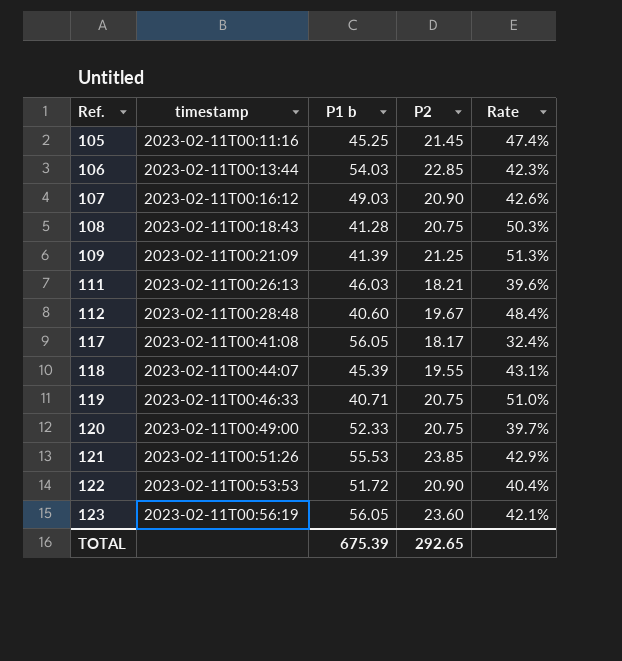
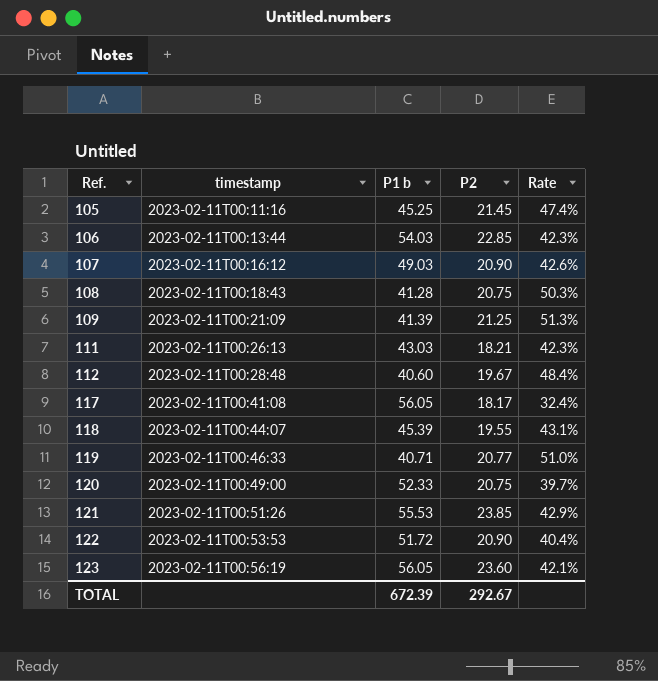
111 | P1 b: 46.03 -> 43.03
111 | Rate: 39.6% -> 42.3%
119 | P2: 20.75 -> 20.77
TOTAL | P1 b: 675.39 -> 672.39
TOTAL | P2: 292.65 -> 292.67

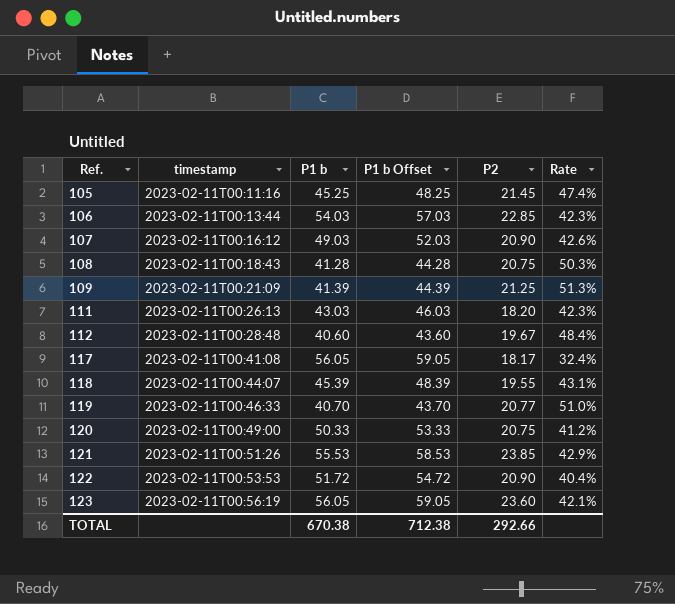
column P1 b Offset | formula: none -> [P1 b] + 3
111 | P2: 18.21 -> 18.20
119 | P1 b: 40.71 -> 40.70
120 | P1 b: 52.33 -> 50.33
120 | Rate: 39.7% -> 41.2%
TOTAL | P1 b: 672.39 -> 670.38
TOTAL | P2: 292.67 -> 292.66

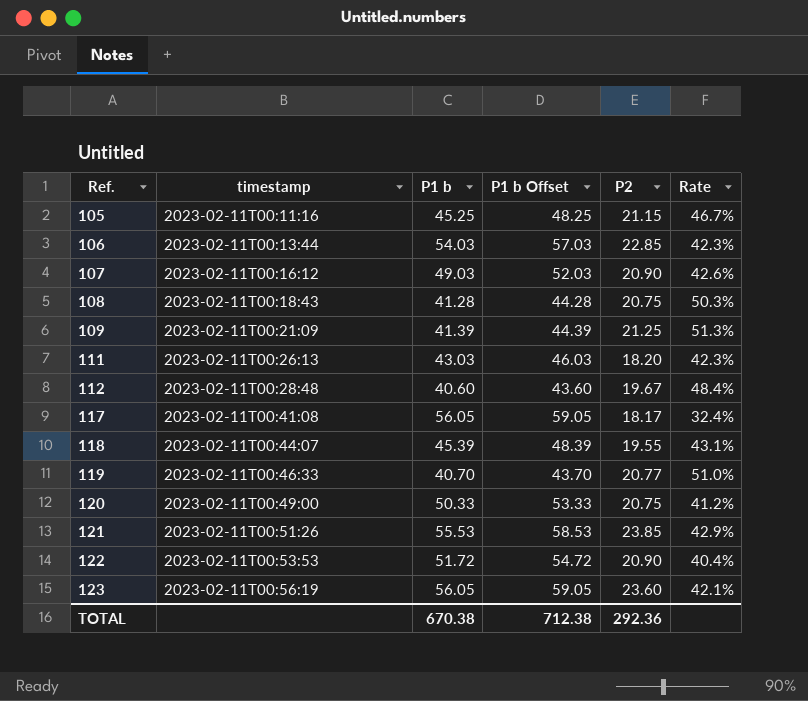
105 | P2: 21.45 -> 21.15
105 | Rate: 47.4% -> 46.7%
TOTAL | P2: 292.66 -> 292.36

